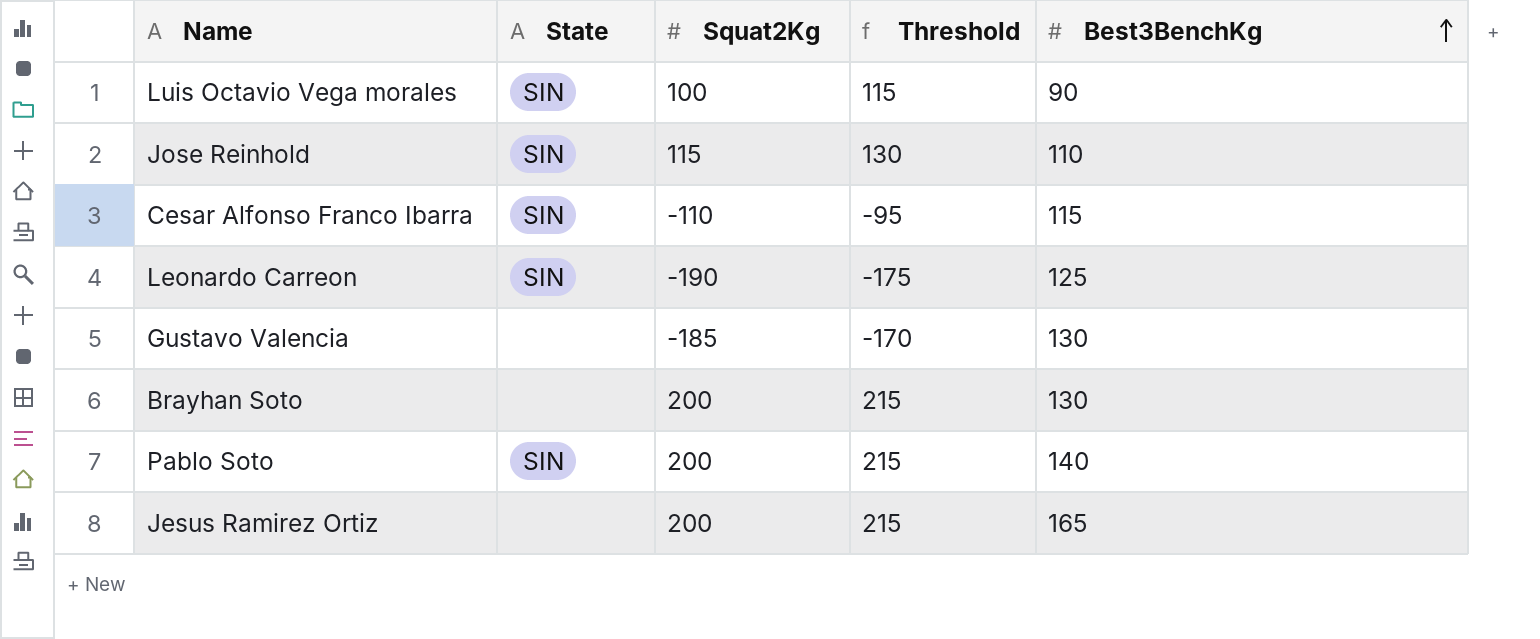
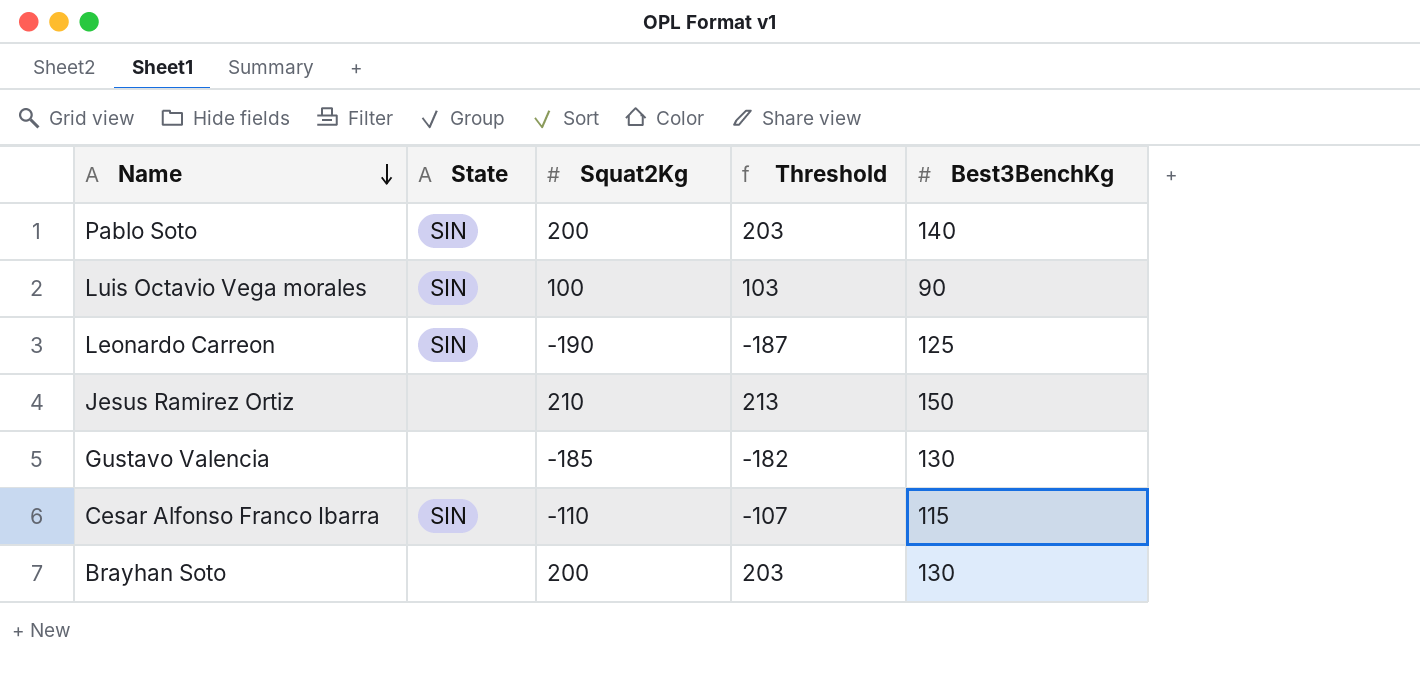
row order: Best3BenchKg ascending -> Name descending
column Threshold | formula: [Squat2Kg] + 15 -> [Squat2Kg] + 3
row Jose Reinhold: SIN | 115 | 130 | 110 -> none
Jesus Ramirez Ortiz | Squat2Kg: 200 -> 210
Jesus Ramirez Ortiz | Best3BenchKg: 165 -> 150

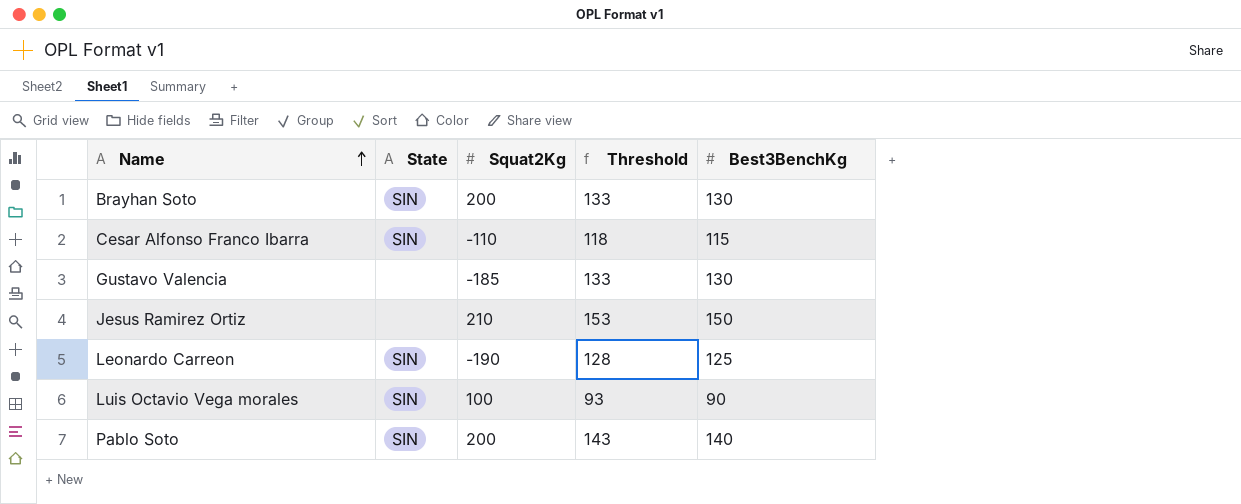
row order: Name descending -> Name ascending
column Threshold | formula: [Squat2Kg] + 3 -> [Best3BenchKg] + 3
Brayhan Soto | State: none -> SIN

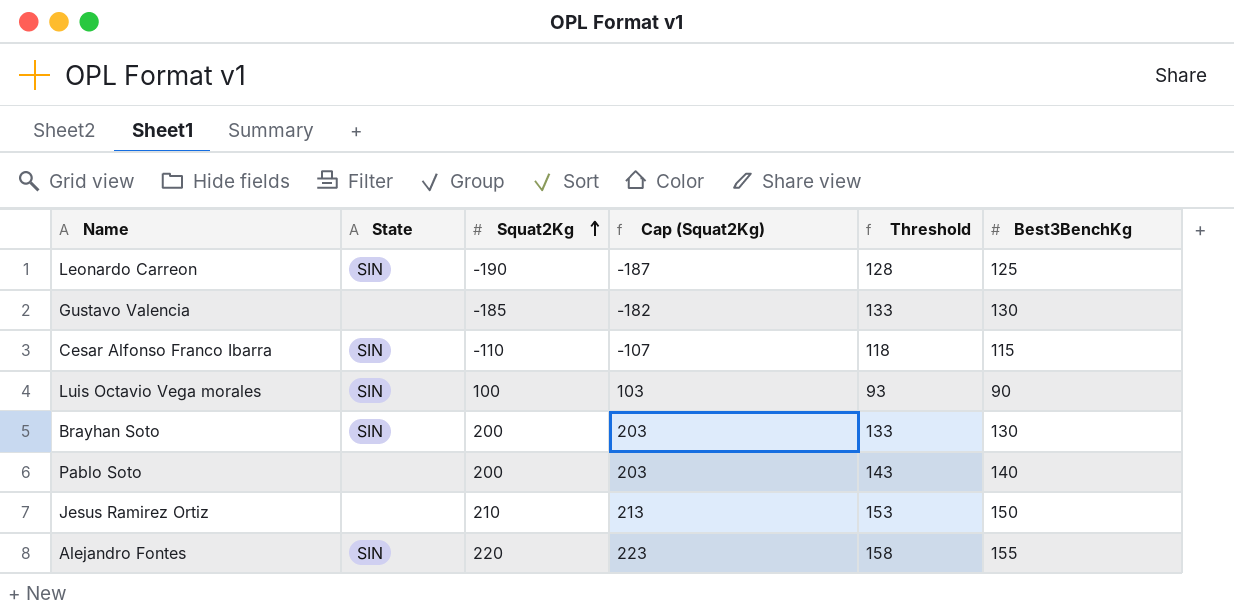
row order: Name ascending -> Squat2Kg ascending
column Cap (Squat2Kg) | formula: none -> [Squat2Kg] + 3
Pablo Soto | State: SIN -> none
row Alejandro Fontes: none -> SIN | 220 | 223 | 158 | 155

